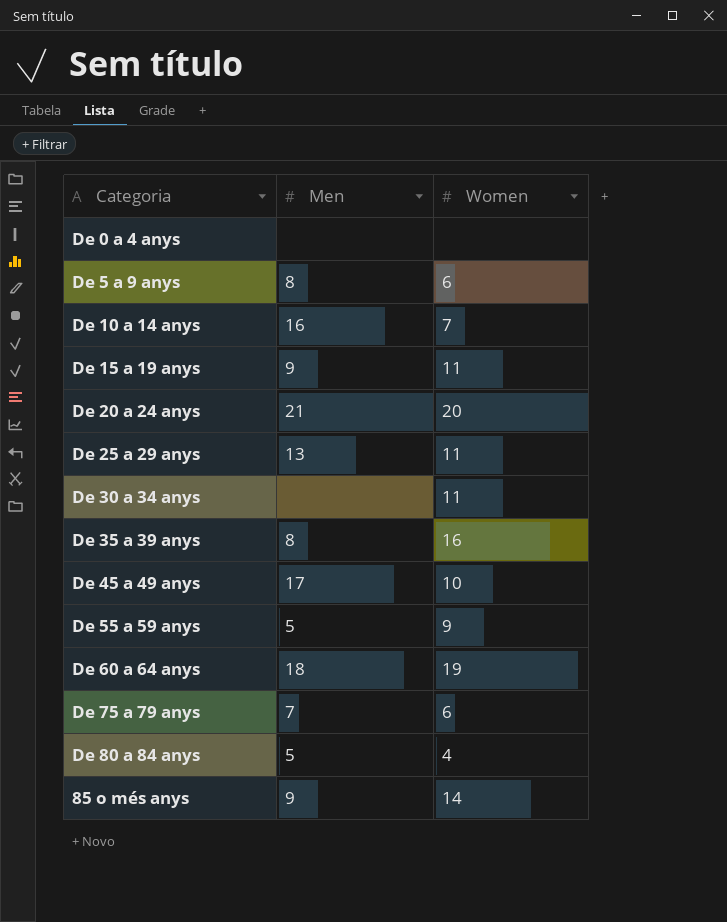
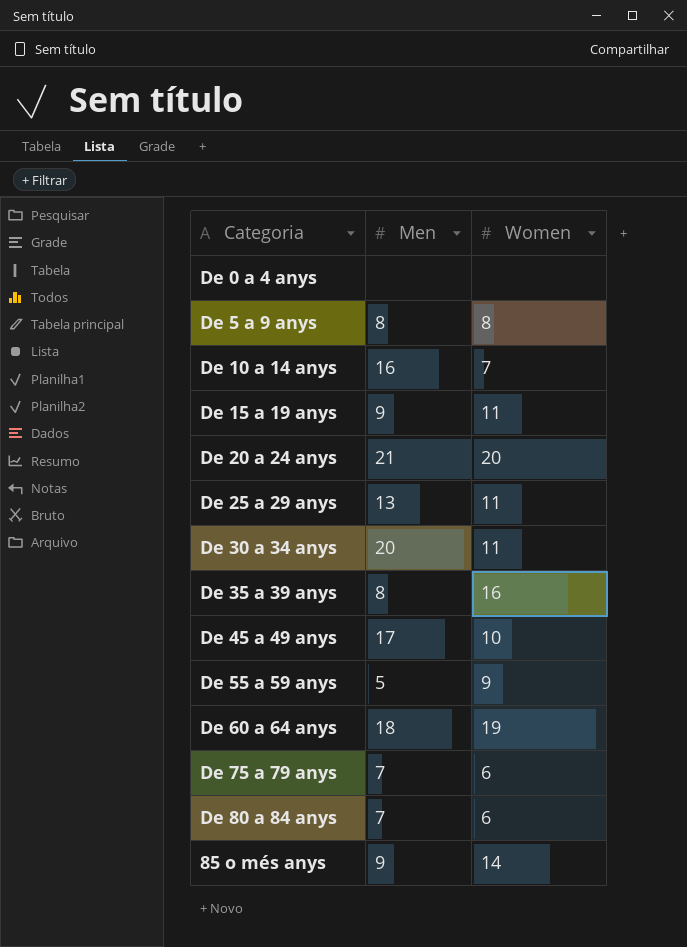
De 5 a 9 anys | Women: 6 -> 8
De 30 a 34 anys | Men: none -> 20
De 80 a 84 anys | Men: 5 -> 7
De 80 a 84 anys | Women: 4 -> 6

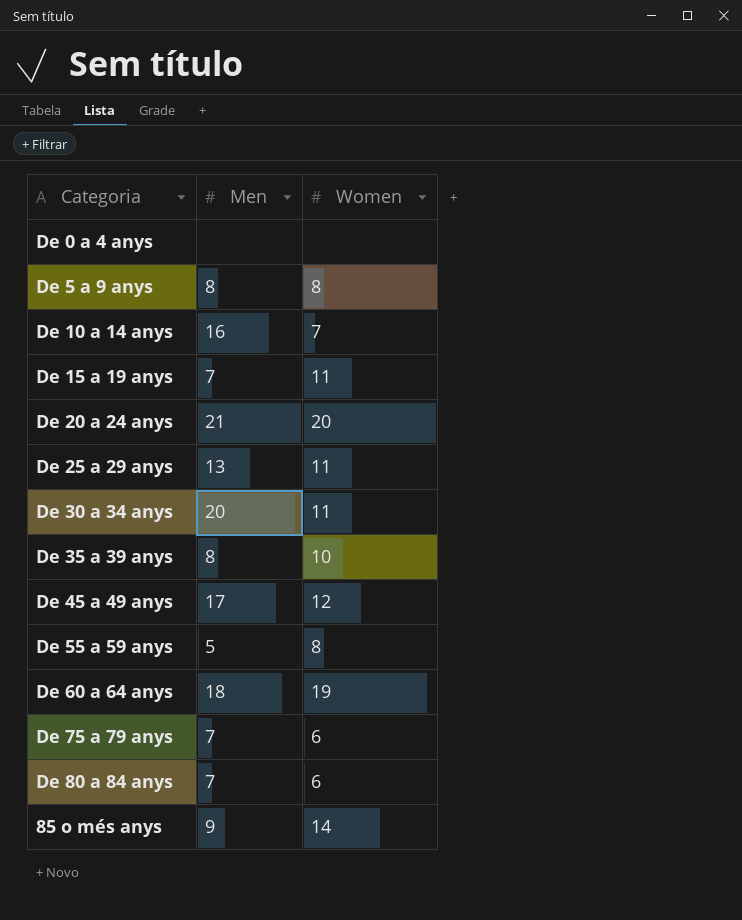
De 15 a 19 anys | Men: 9 -> 7
De 35 a 39 anys | Women: 16 -> 10
De 45 a 49 anys | Women: 10 -> 12
De 55 a 59 anys | Women: 9 -> 8

